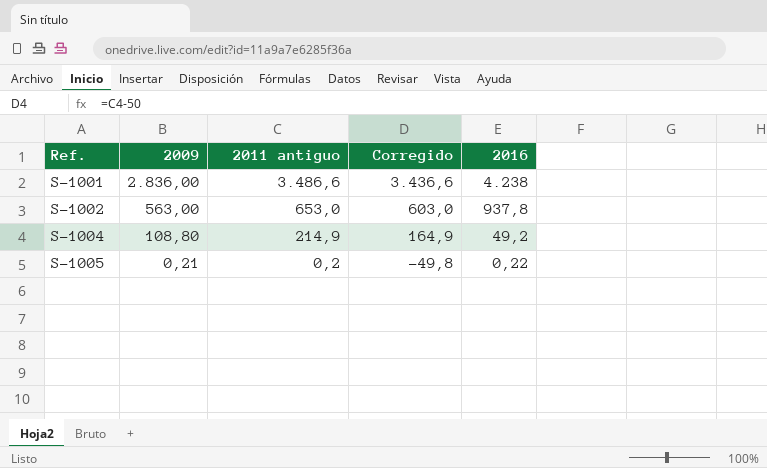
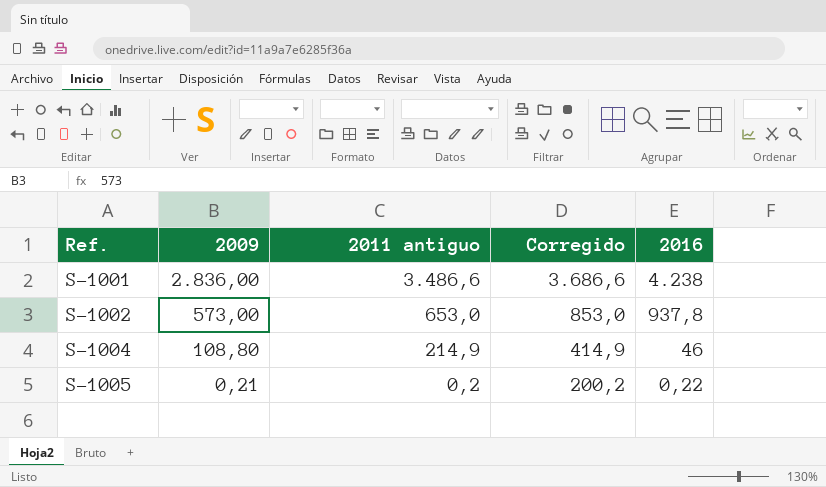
column Corregido | formula: [2011 antiguo] - 50 -> [2011 antiguo] + 200
S-1002 | 2009: 563,00 -> 573,00
S-1004 | 2016: 49,2 -> 46

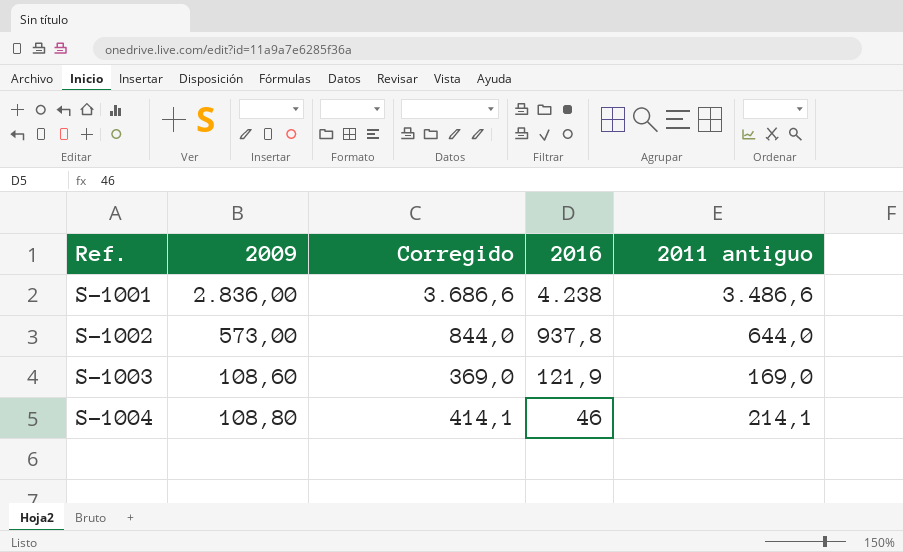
column 2011 antiguo | position: 3 -> 5
row S-1005: 0,21 | 0,2 | 200,2 | 0,22 -> none
S-1002 | Corregido: 853,0 -> 844,0
S-1002 | 2011 antiguo: 653,0 -> 644,0
row S-1003: none -> 108,60 | 369,0 | 121,9 | 169,0
S-1004 | Corregido: 414,9 -> 414,1
S-1004 | 2011 antiguo: 214,9 -> 214,1

